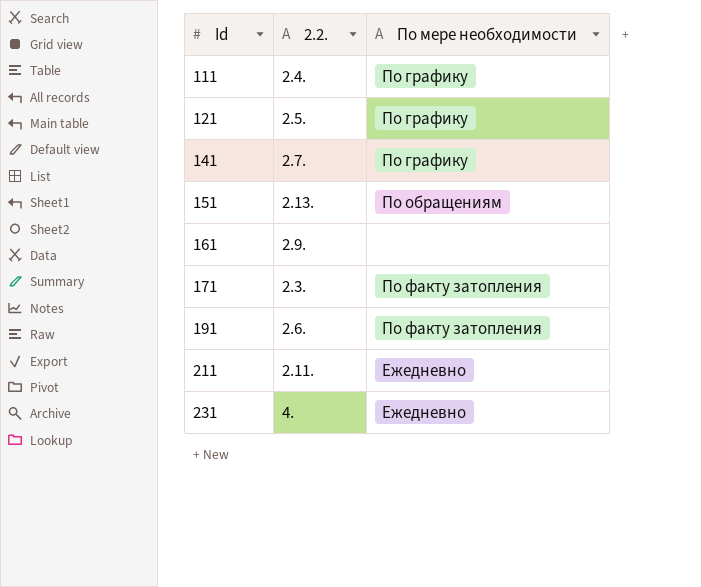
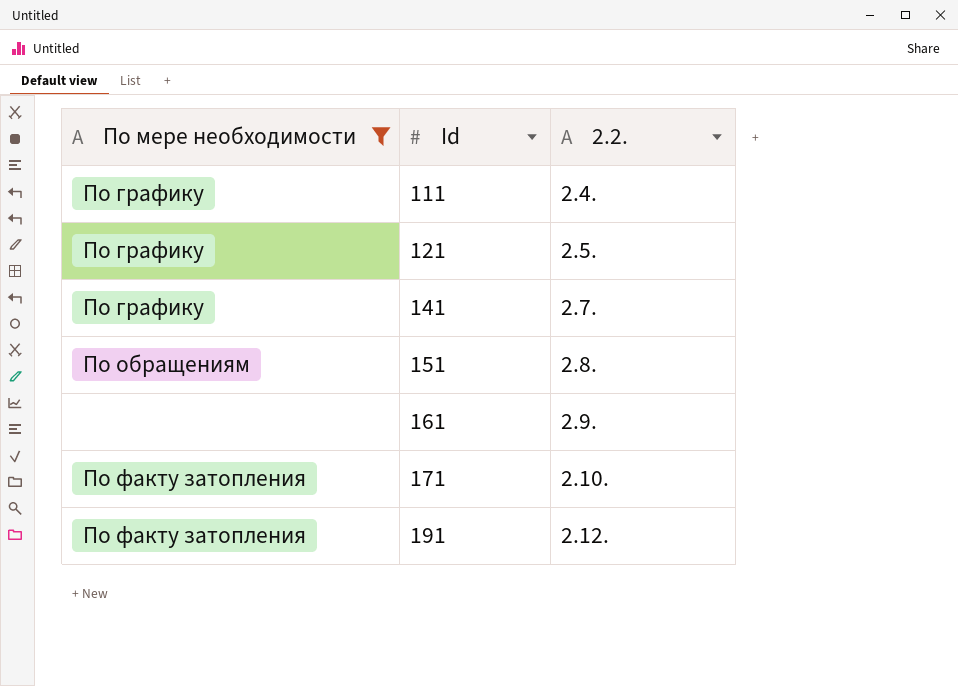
filter: none -> По мере необходимости != Ежедневно
column По мере необходимости | position: 3 -> 1
151 | 2.2.: 2.13. -> 2.8.
171 | 2.2.: 2.3. -> 2.10.
191 | 2.2.: 2.6. -> 2.12.

